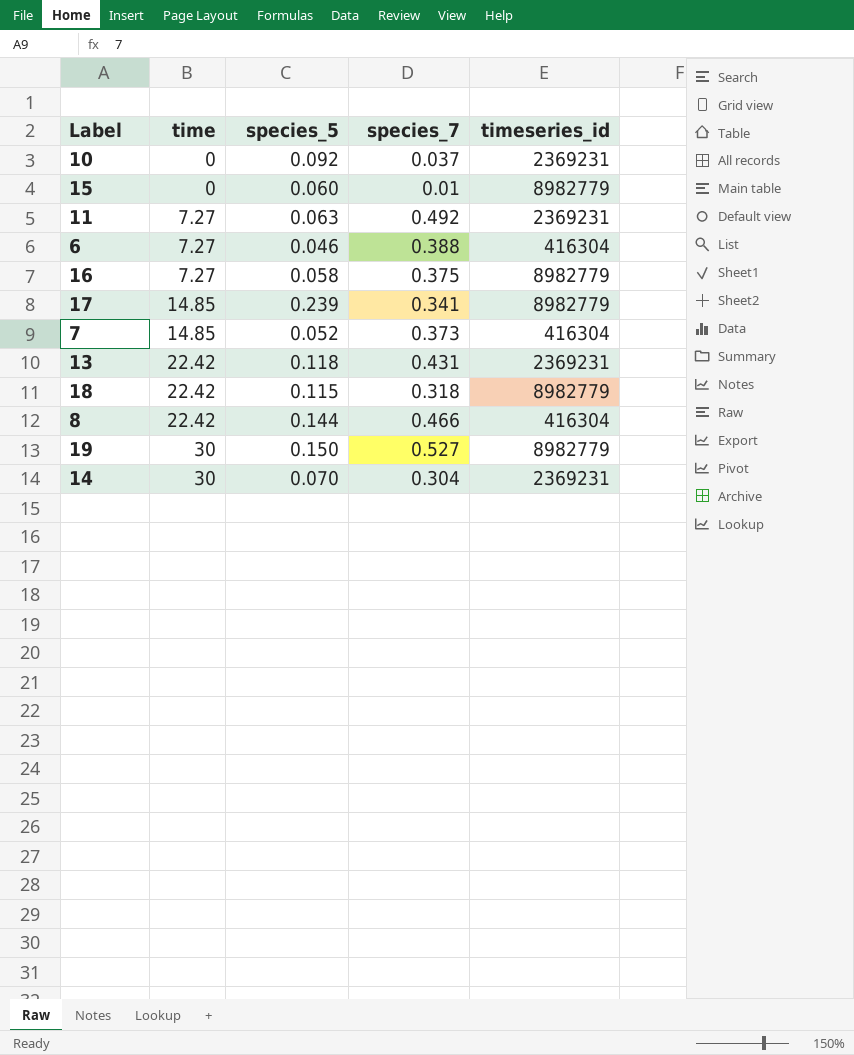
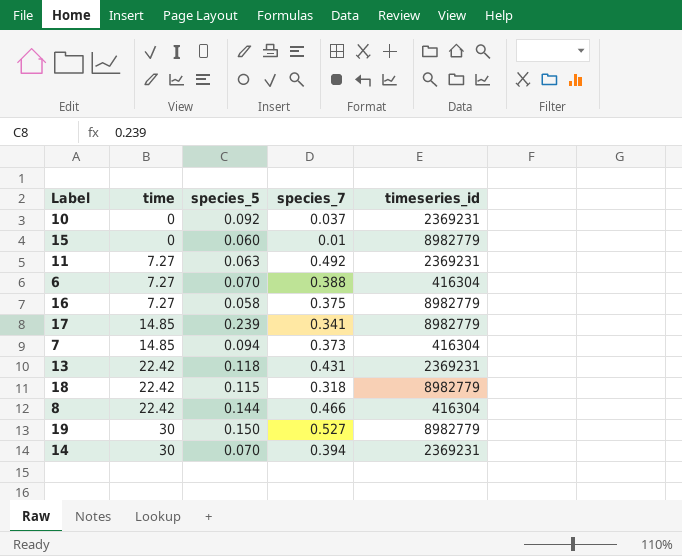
6 | species_5: 0.046 -> 0.070
7 | species_5: 0.052 -> 0.094
14 | species_7: 0.304 -> 0.394

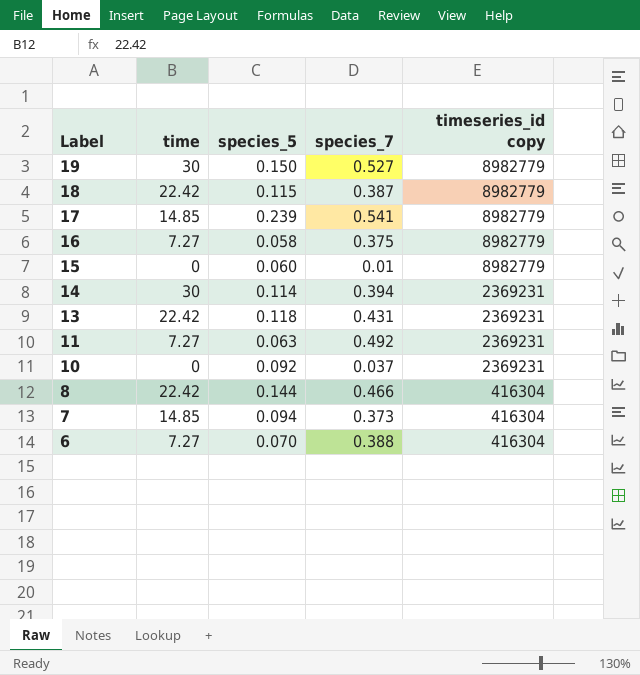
row order: time ascending -> Label descending
column name: timeseries_id -> timeseries_id copy
18 | species_7: 0.318 -> 0.387
17 | species_7: 0.341 -> 0.541
14 | species_5: 0.070 -> 0.114

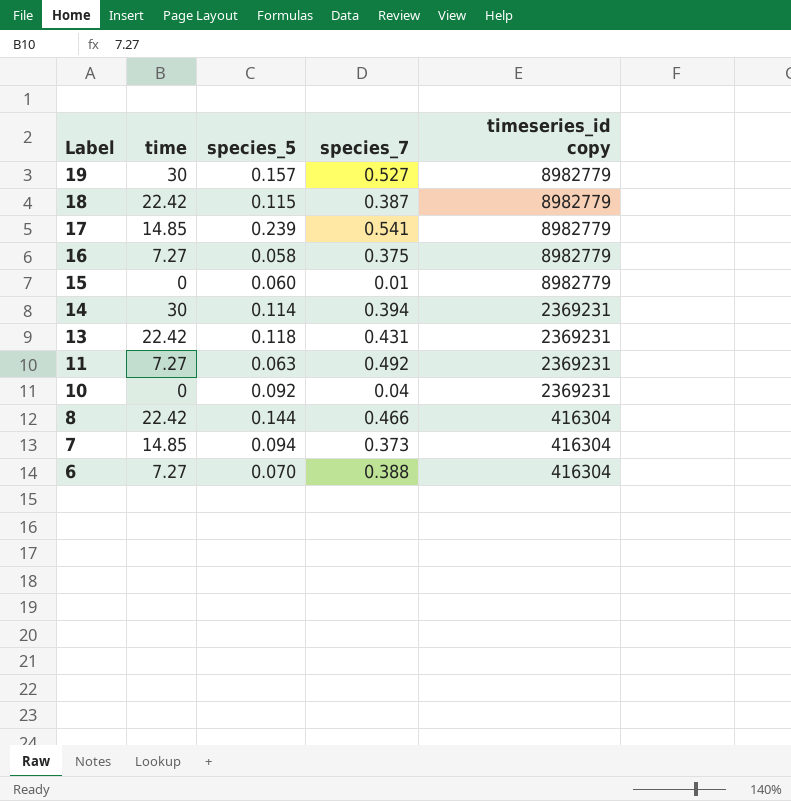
19 | species_5: 0.150 -> 0.157
10 | species_7: 0.037 -> 0.04

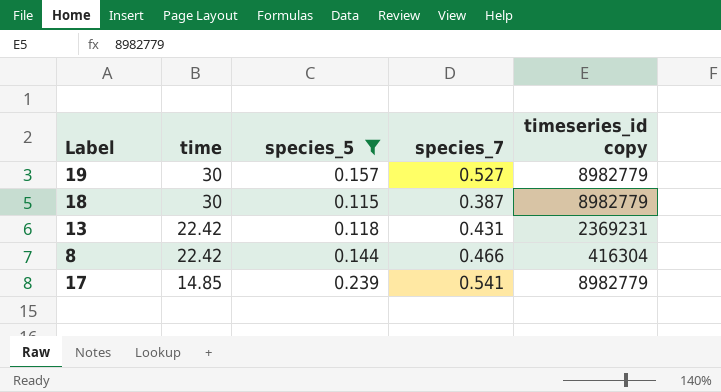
filter: none -> species_5 >= 0.115
row order: Label descending -> time descending
18 | time: 22.42 -> 30

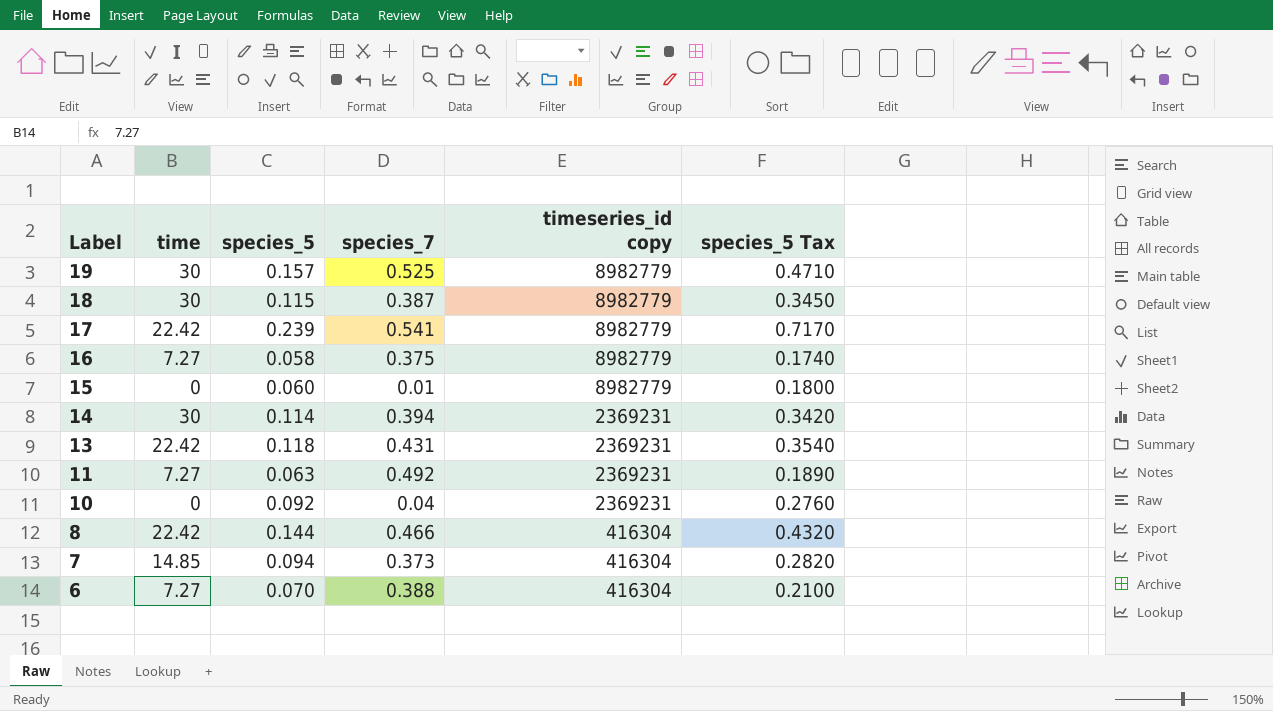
filter: species_5 >= 0.115 -> none
row order: time descending -> Label descending
column species_5 Tax | formula: none -> [species_5] * 3
19 | species_7: 0.527 -> 0.525
17 | time: 14.85 -> 22.42

